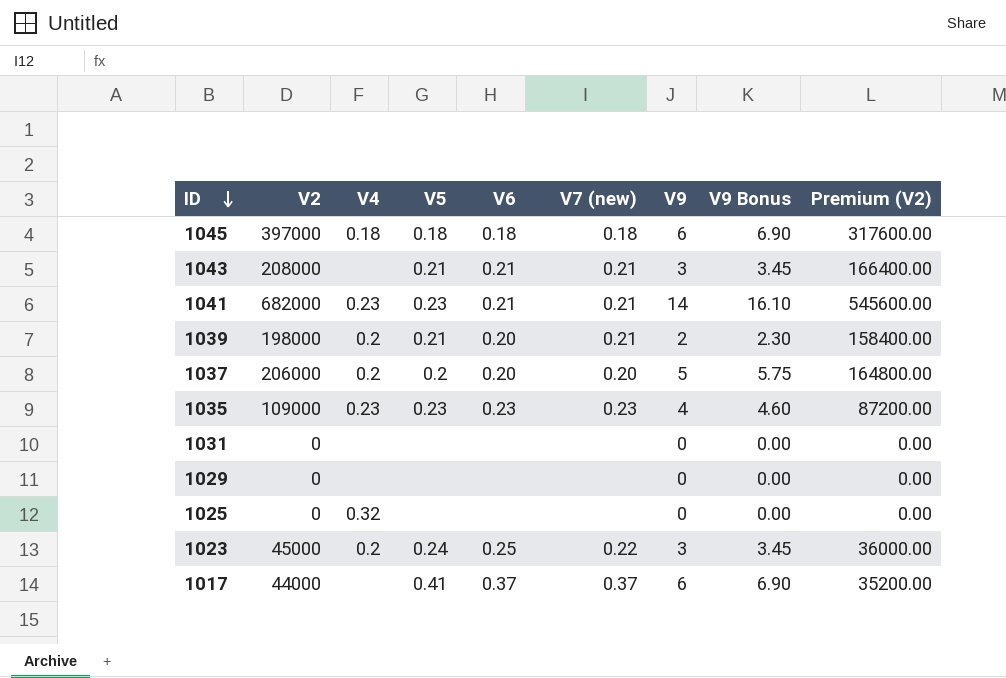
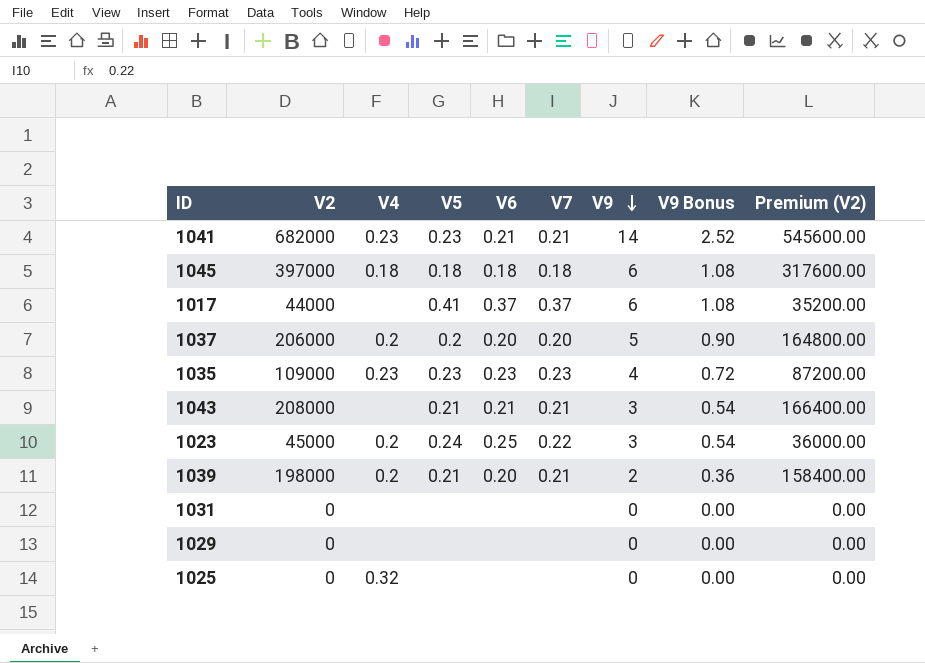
row order: ID descending -> V9 descending
column name: V7 (new) -> V7
column V9 Bonus | formula: [V9] * 1.15 -> [V9] * 0.18

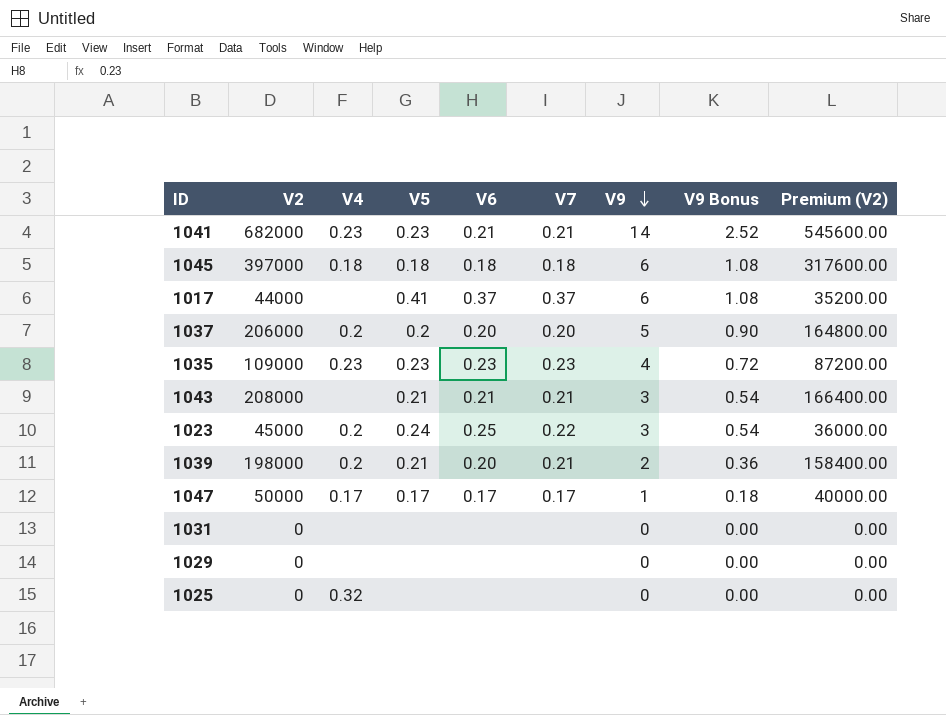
row 1047: none -> 50000 | 0.17 | 0.17 | 0.17 | 0.17 | 1 | 0.18 | 40000.00

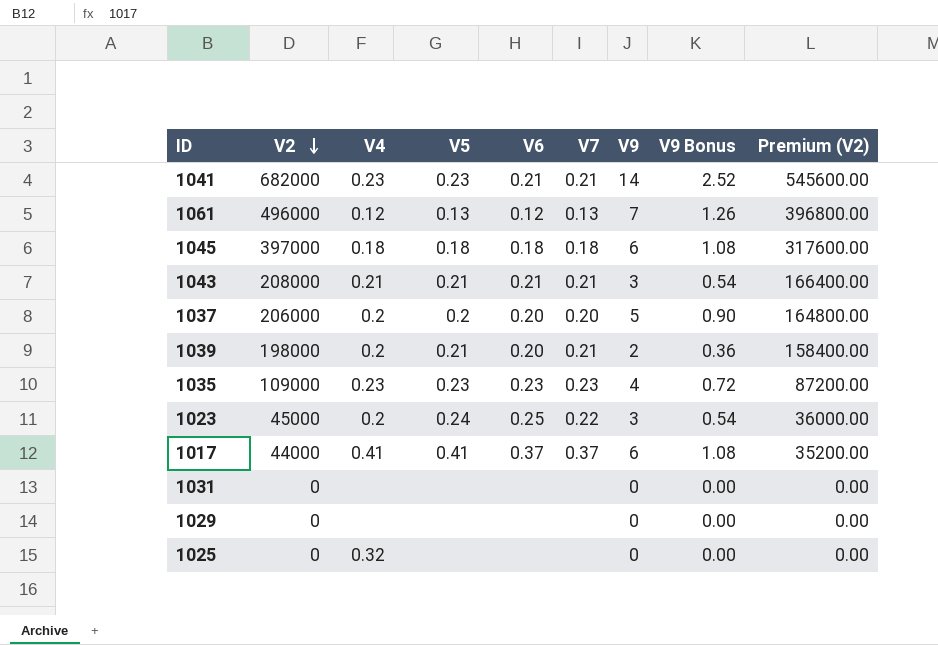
row order: V9 descending -> V2 descending
row 1047: 50000 | 0.17 | 0.17 | 0.17 | 0.17 | 1 | 0.18 | 40000.00 -> none
row 1061: none -> 496000 | 0.12 | 0.13 | 0.12 | 0.13 | 7 | 1.26 | 396800.00
1043 | V4: none -> 0.21
1017 | V4: none -> 0.41

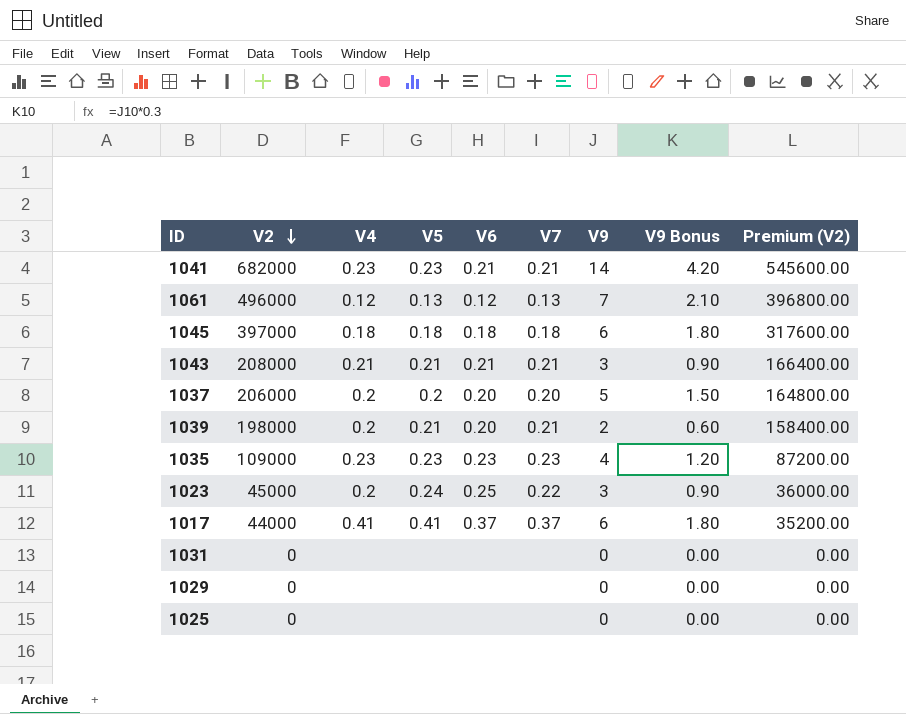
column V9 Bonus | formula: [V9] * 0.18 -> [V9] * 0.3
1025 | V4: 0.32 -> none

